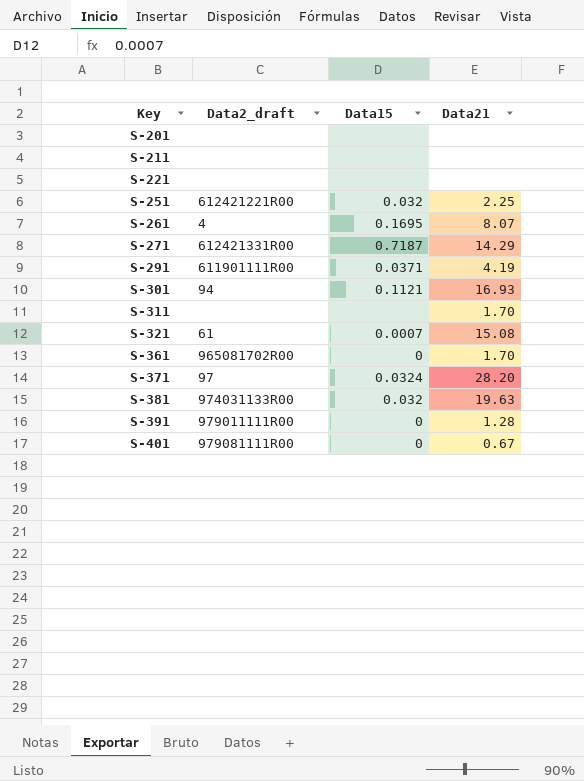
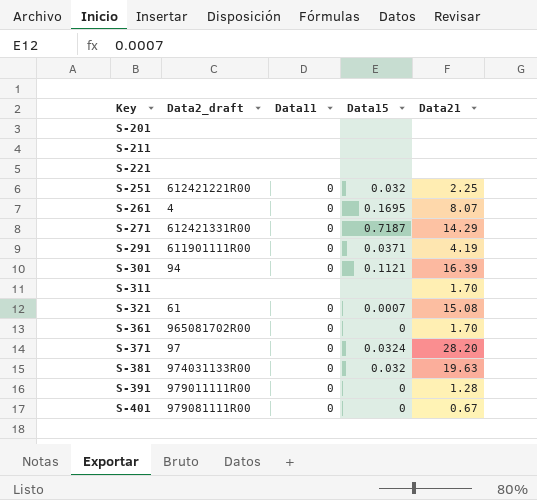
column Data11 | position: none -> 3
S-301 | Data21: 16.93 -> 16.39

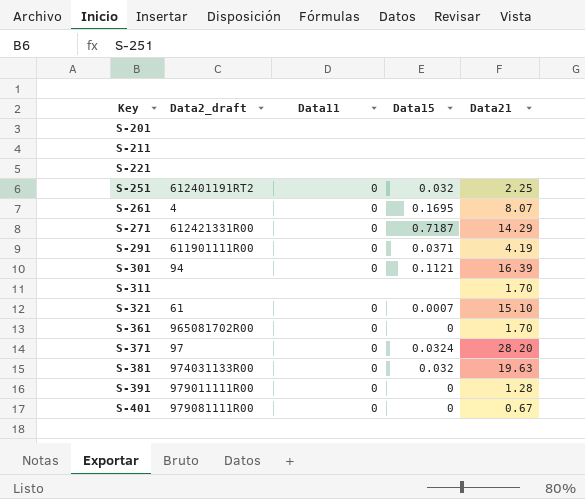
S-251 | Data2_draft: 612421221R00 -> 612401191RT2
S-321 | Data21: 15.08 -> 15.10

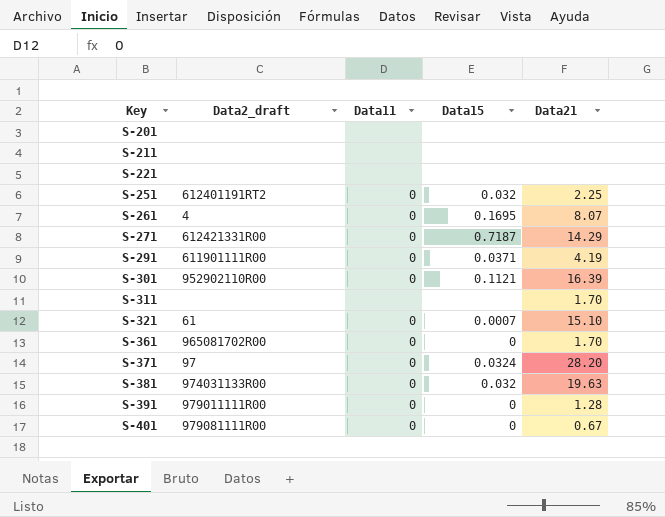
S-301 | Data2_draft: 94 -> 952902110R00

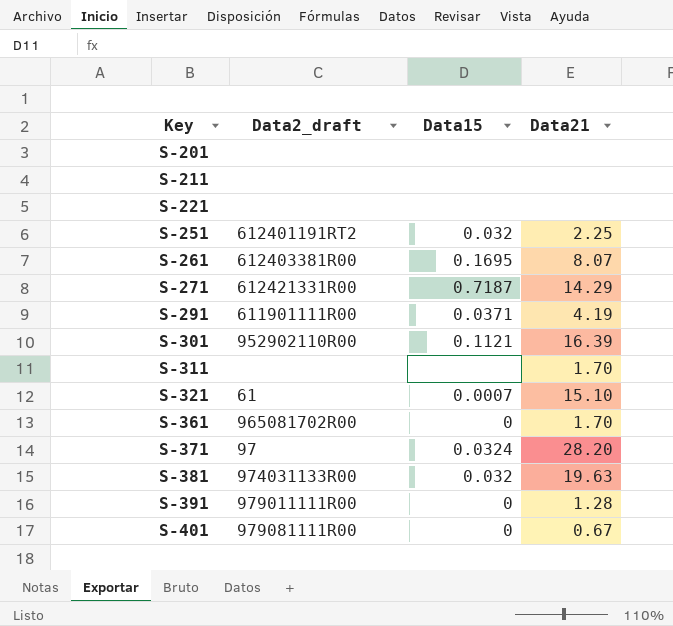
column Data11 | position: 3 -> none
S-261 | Data2_draft: 4 -> 612403381R00

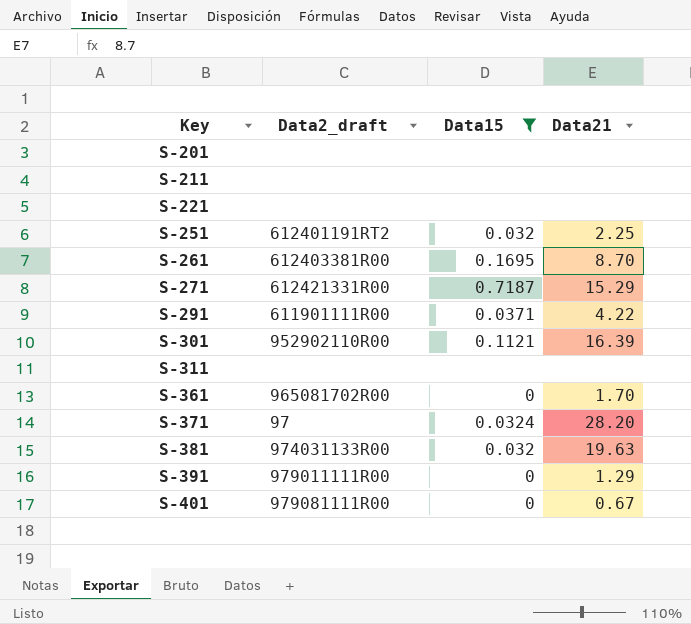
filter: none -> Data15 != 0.0007
S-261 | Data21: 8.07 -> 8.70
S-271 | Data21: 14.29 -> 15.29
S-291 | Data21: 4.19 -> 4.22
S-311 | Data21: 1.70 -> none
S-391 | Data21: 1.28 -> 1.29

